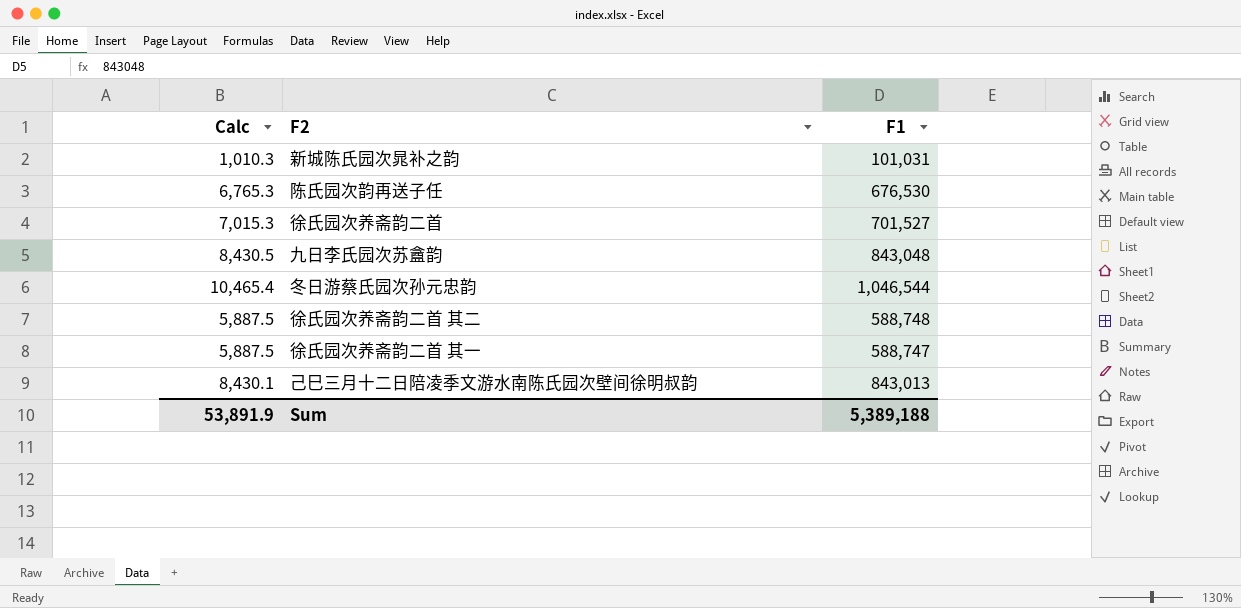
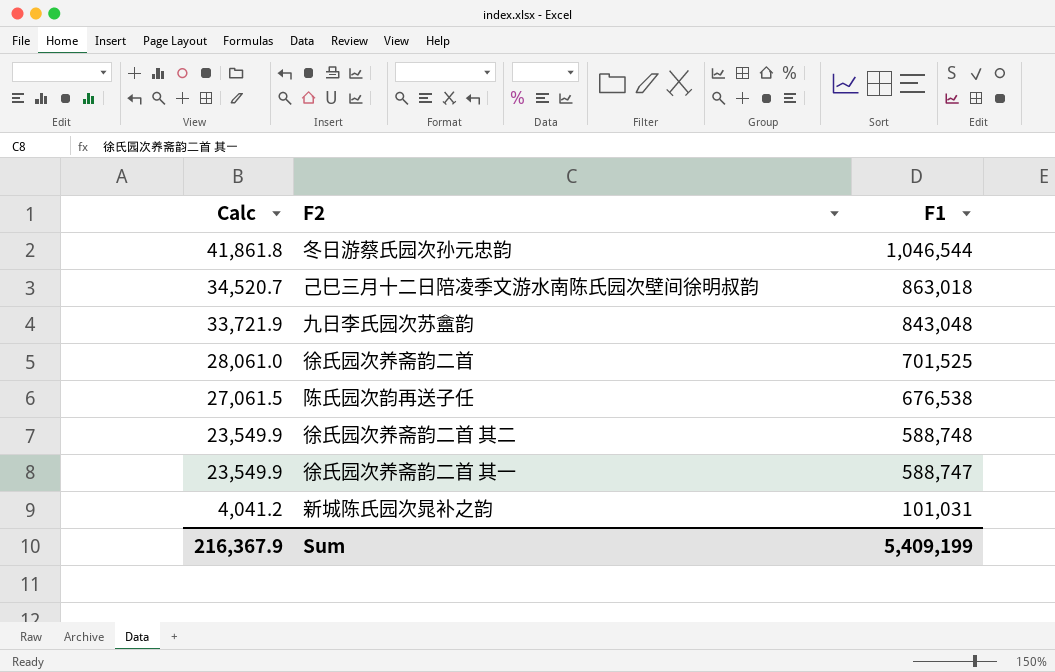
row order: none -> Calc descending
column Calc | formula: [F1] * 0.01 -> [F1] * 0.04
己巳三月十二日陪凌季文游水南陈氏园次壁间徐明叔韵 | F1: 843,013 -> 863,018
徐氏园次养斋韵二首 | F1: 701,527 -> 701,525
陈氏园次韵再送子任 | F1: 676,530 -> 676,538
Sum | Calc: 53,891.9 -> 216,367.9
Sum | F1: 5,389,188 -> 5,409,199

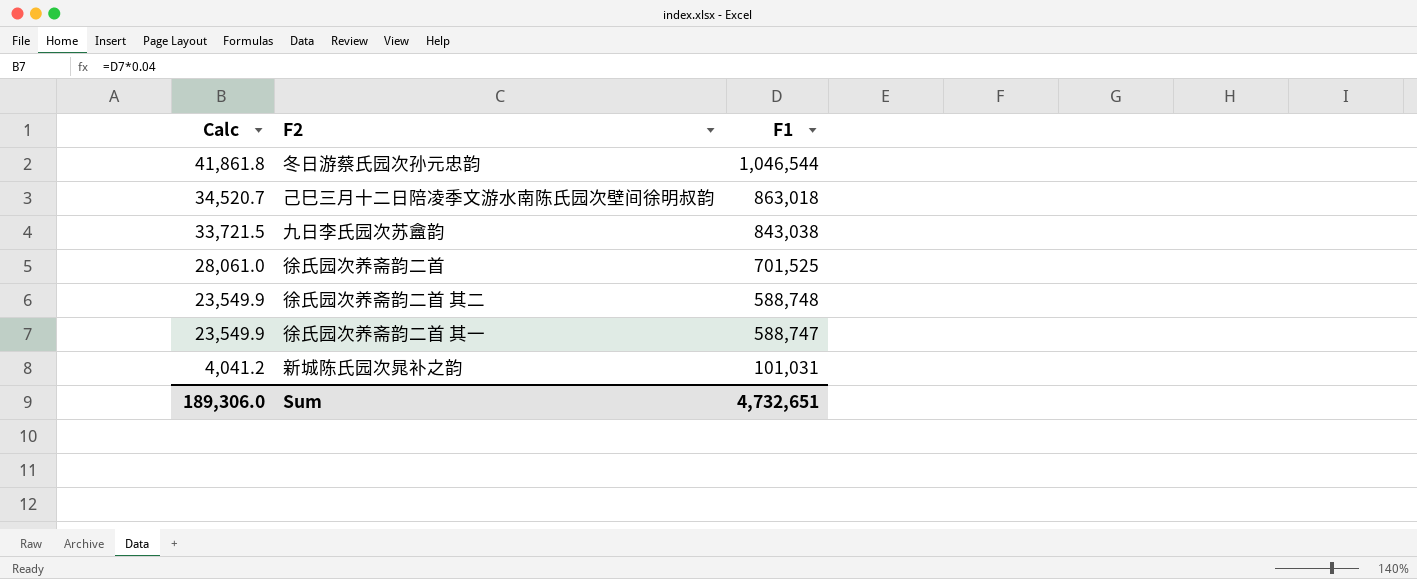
row 陈氏园次韵再送子任: 27,061.5 | 676,538 -> none
九日李氏园次苏盦韵 | Calc: 33,721.9 -> 33,721.5
九日李氏园次苏盦韵 | F1: 843,048 -> 843,038
Sum | Calc: 216,367.9 -> 189,306.0
Sum | F1: 5,409,199 -> 4,732,651

